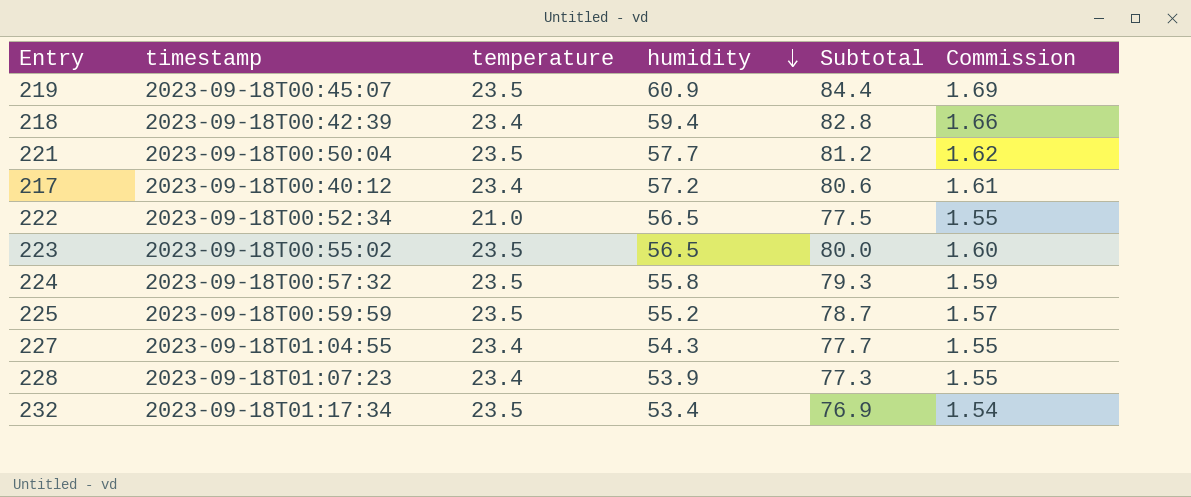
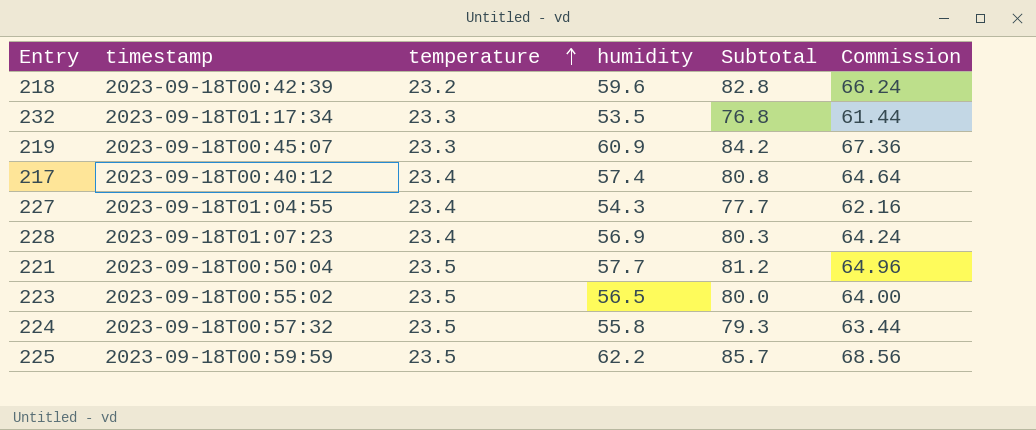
row order: humidity descending -> temperature ascending
column Commission | formula: [Subtotal] * 0.02 -> [Subtotal] * 0.8
row 222: 2023-09-18T00:52:34 | 21.0 | 56.5 | 77.5 | 1.55 -> none
218 | temperature: 23.4 -> 23.2
218 | humidity: 59.4 -> 59.6
232 | temperature: 23.5 -> 23.3
232 | humidity: 53.4 -> 53.5
232 | Subtotal: 76.9 -> 76.8
219 | temperature: 23.5 -> 23.3
219 | Subtotal: 84.4 -> 84.2
217 | humidity: 57.2 -> 57.4
217 | Subtotal: 80.6 -> 80.8
228 | humidity: 53.9 -> 56.9
228 | Subtotal: 77.3 -> 80.3
225 | humidity: 55.2 -> 62.2
225 | Subtotal: 78.7 -> 85.7

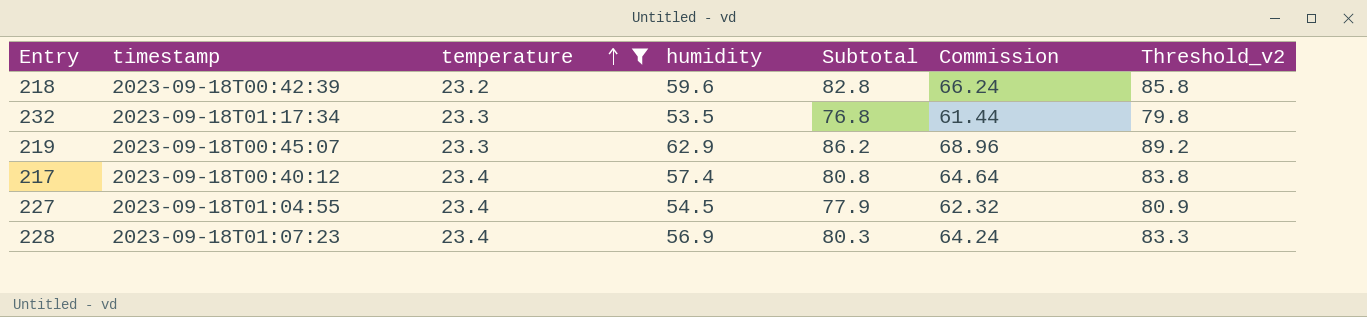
filter: none -> temperature != 23.5
column Threshold_v2 | formula: none -> [Subtotal] + 3
219 | humidity: 60.9 -> 62.9
219 | Subtotal: 84.2 -> 86.2
219 | Commission: 67.36 -> 68.96
227 | humidity: 54.3 -> 54.5
227 | Subtotal: 77.7 -> 77.9
227 | Commission: 62.16 -> 62.32

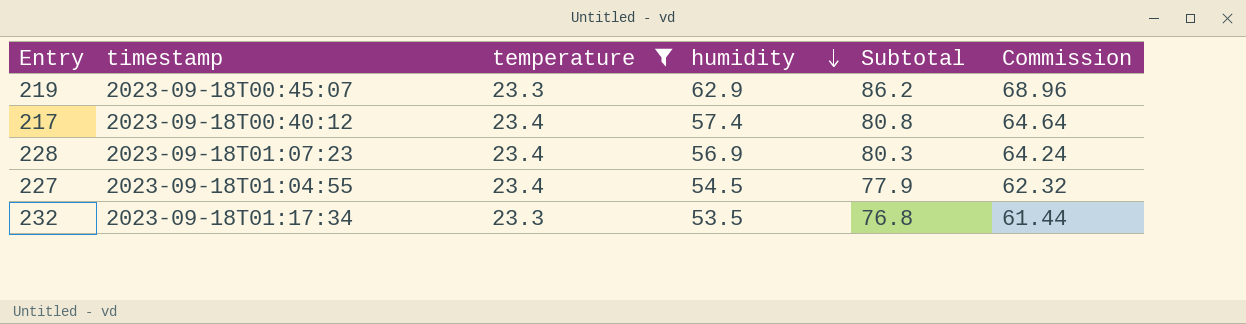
row order: temperature ascending -> humidity descending
column Threshold_v2 | formula: [Subtotal] + 3 -> none
row 218: 2023-09-18T00:42:39 | 23.2 | 59.6 | 82.8 | 66.24 | 85.8 -> none

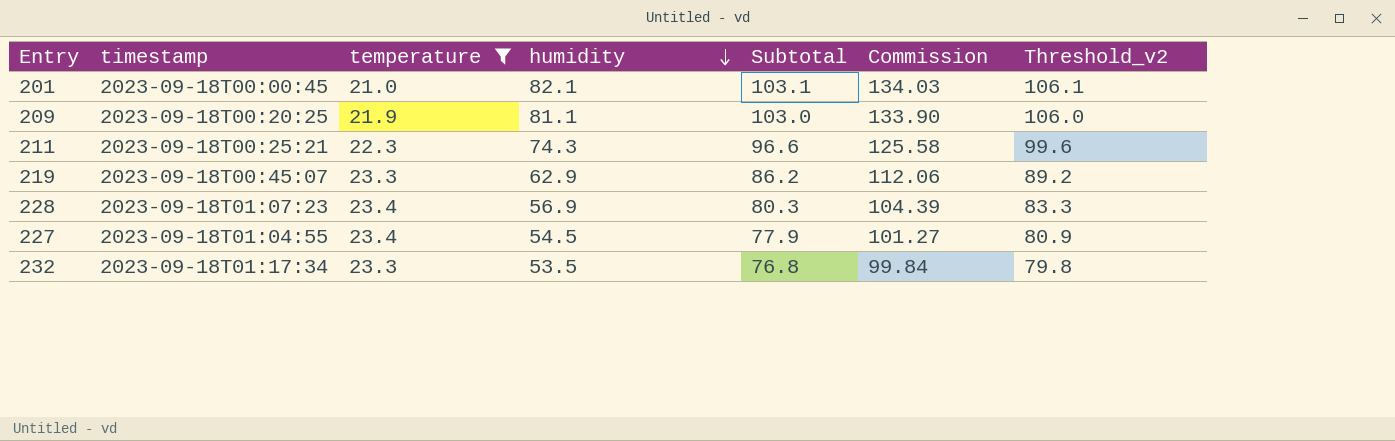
column Commission | formula: [Subtotal] * 0.8 -> [Subtotal] * 1.3
column Threshold_v2 | formula: none -> [Subtotal] + 3
row 217: 2023-09-18T00:40:12 | 23.4 | 57.4 | 80.8 | 64.64 -> none
row 201: none -> 2023-09-18T00:00:45 | 21.0 | 82.1 | 103.1 | 134.03 | 106.1
row 209: none -> 2023-09-18T00:20:25 | 21.9 | 81.1 | 103.0 | 133.90 | 106.0
row 211: none -> 2023-09-18T00:25:21 | 22.3 | 74.3 | 96.6 | 125.58 | 99.6

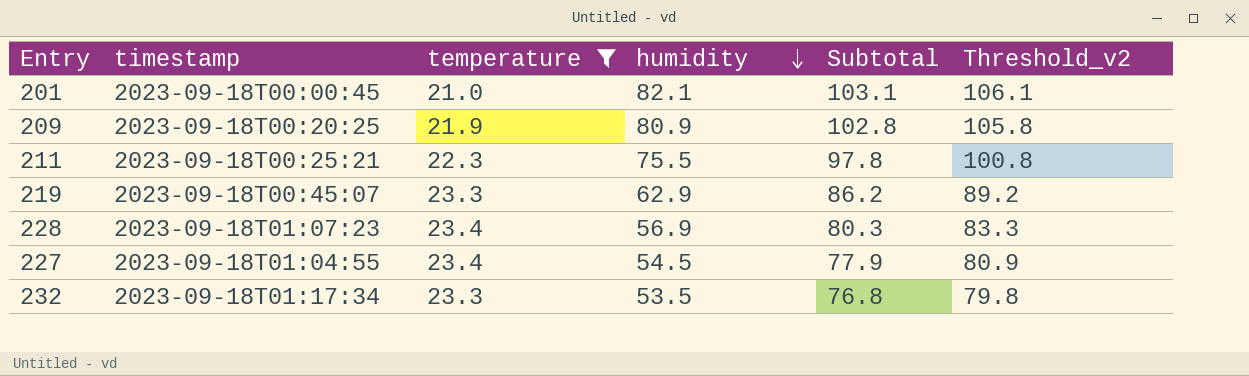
column Commission | formula: [Subtotal] * 1.3 -> none
209 | humidity: 81.1 -> 80.9
209 | Subtotal: 103.0 -> 102.8
209 | Threshold_v2: 106.0 -> 105.8
211 | humidity: 74.3 -> 75.5
211 | Subtotal: 96.6 -> 97.8
211 | Threshold_v2: 99.6 -> 100.8

